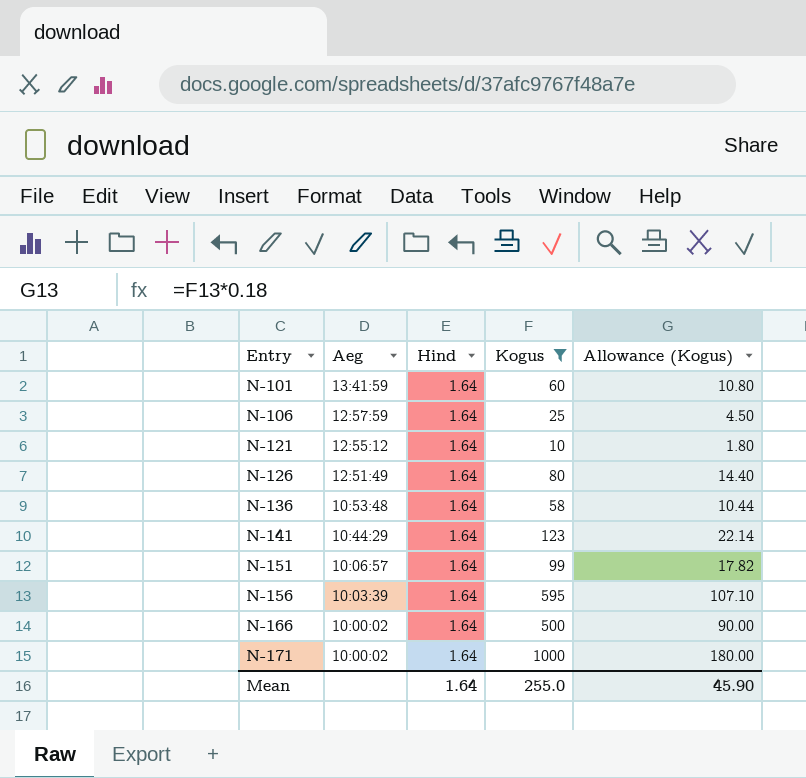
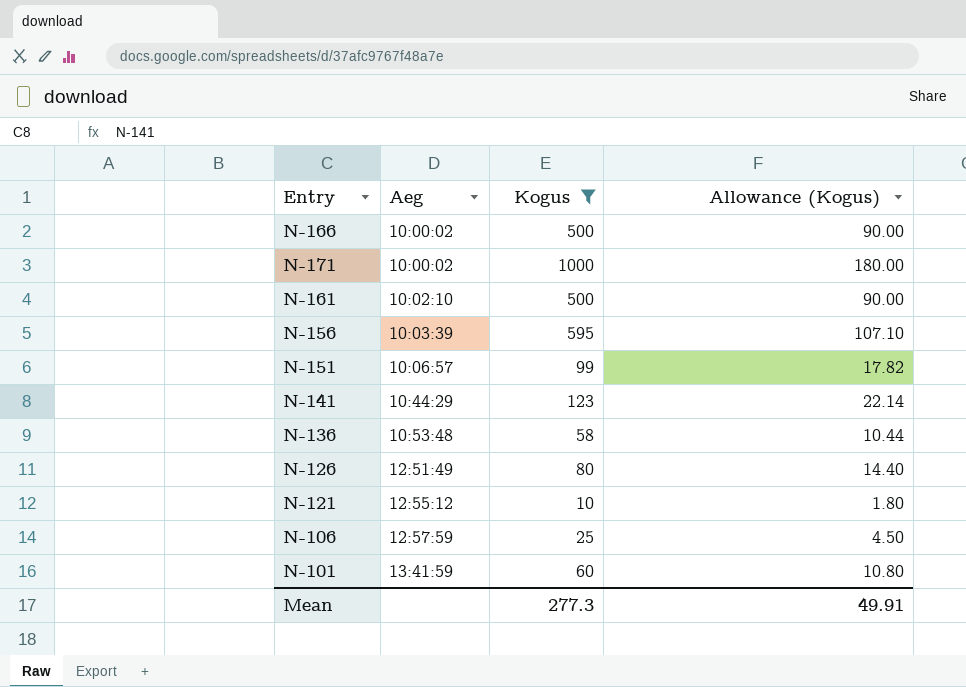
row order: Entry ascending -> Aeg ascending
column Hind | position: 3 -> none
row N-161: none -> 10:02:10 | 500 | 90.00
Mean | Kogus: 255.0 -> 277.3
Mean | Allowance (Kogus): 45.90 -> 49.91

